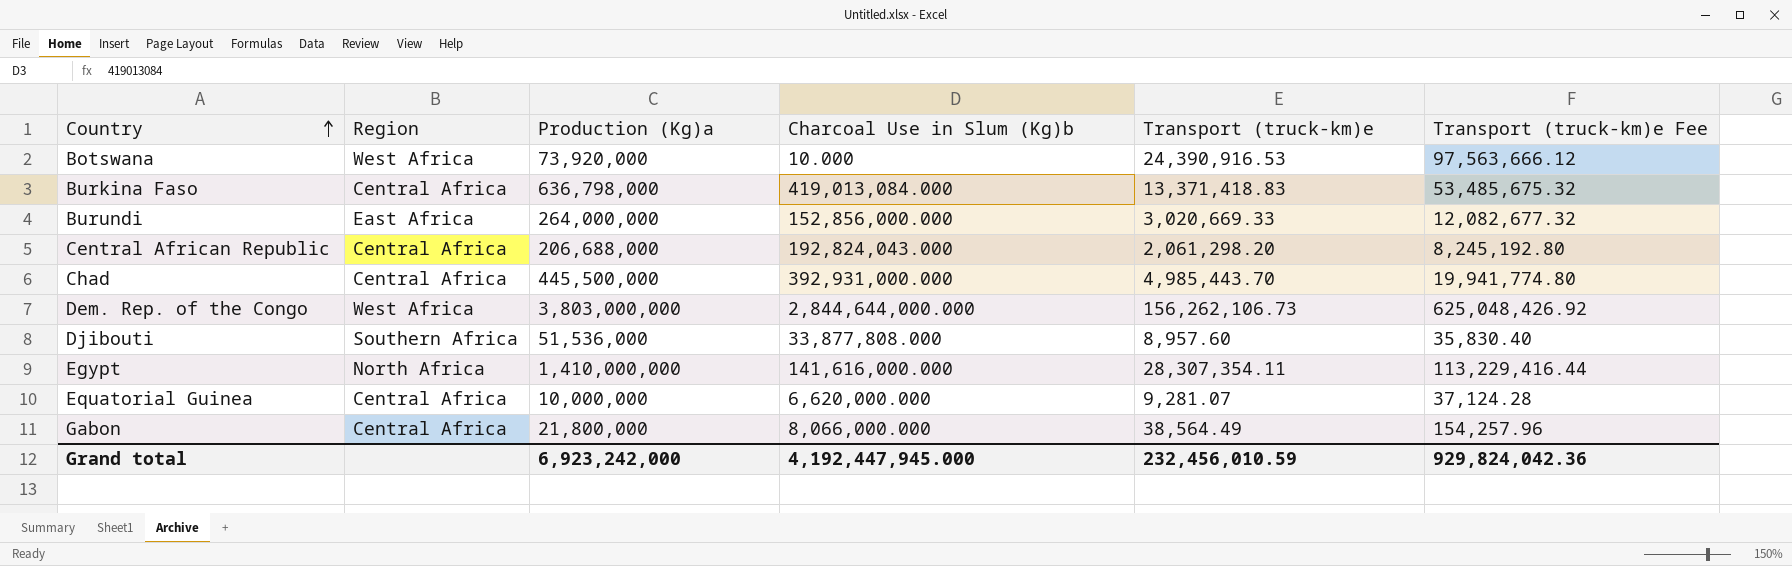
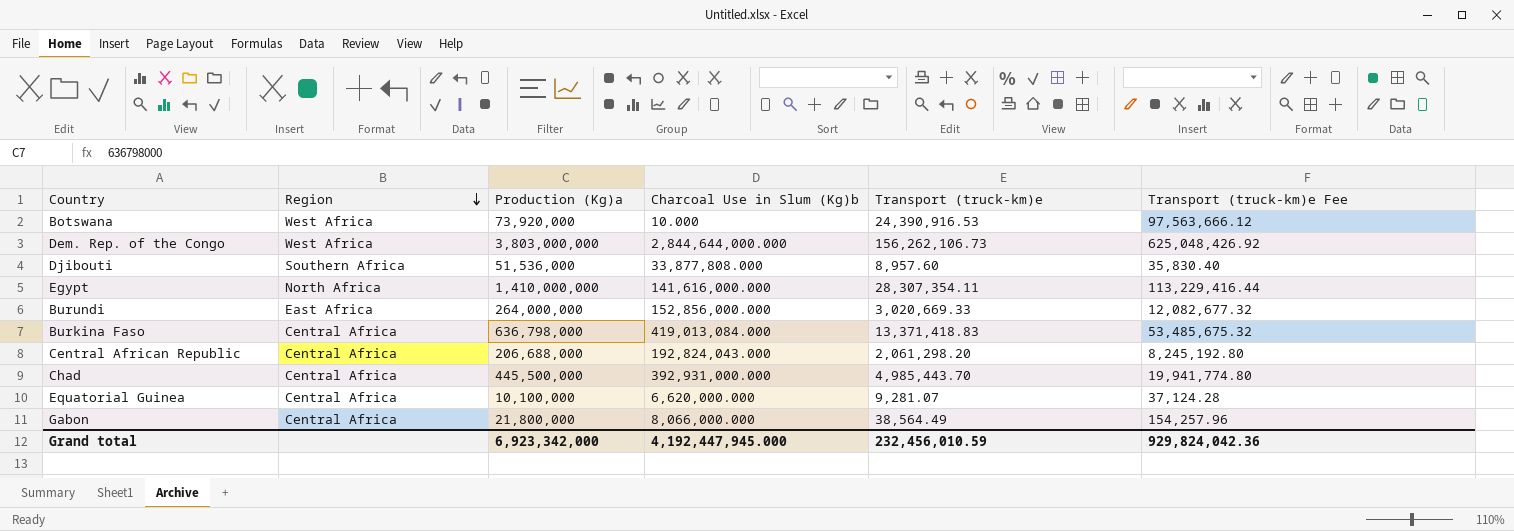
row order: Country ascending -> Region descending
Equatorial Guinea | Production (Kg)a: 10,000,000 -> 10,100,000
Grand total | Production (Kg)a: 6,923,242,000 -> 6,923,342,000

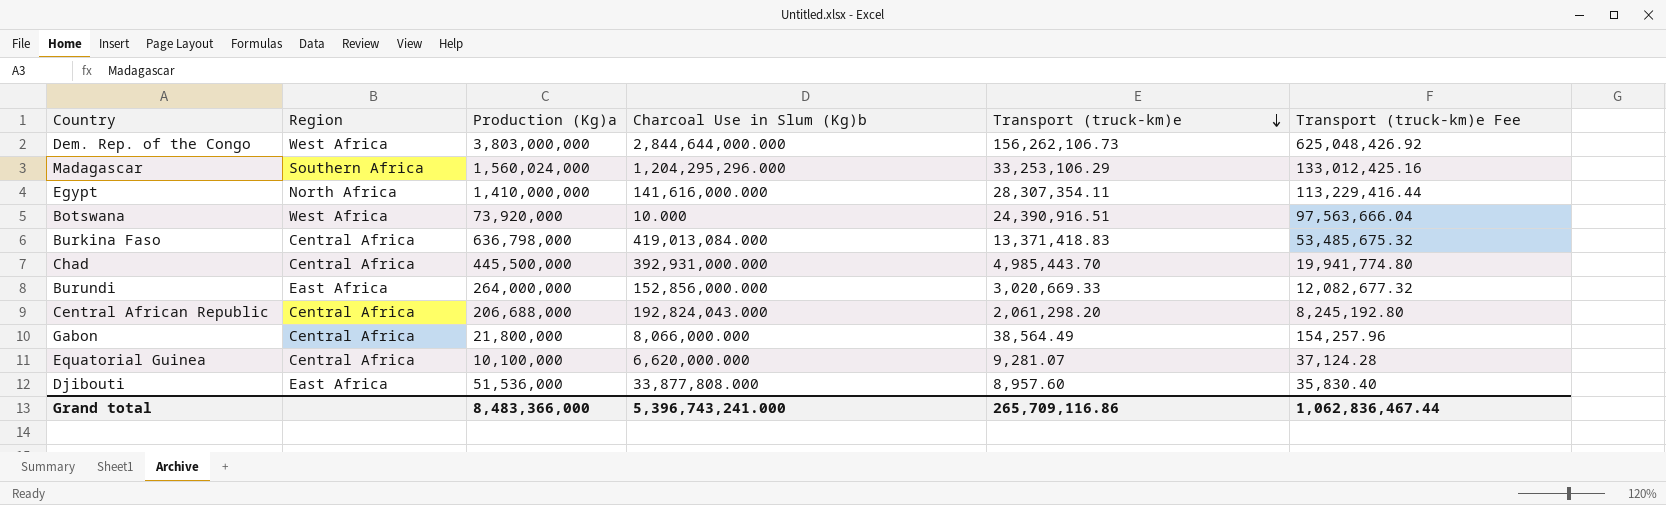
row order: Region descending -> Transport (truck-km)e descending
row Madagascar: none -> Southern Africa | 1,560,024,000 | 1,204,295,296.000 | 33,253,106.29 | 133,012,425.16
Botswana | Transport (truck-km)e: 24,390,916.53 -> 24,390,916.51
Botswana | Transport (truck-km)e Fee: 97,563,666.12 -> 97,563,666.04
Djibouti | Region: Southern Africa -> East Africa
Grand total | Production (Kg)a: 6,923,342,000 -> 8,483,366,000
Grand total | Charcoal Use in Slum (Kg)b: 4,192,447,945.000 -> 5,396,743,241.000
Grand total | Transport (truck-km)e: 232,456,010.59 -> 265,709,116.86
Grand total | Transport (truck-km)e Fee: 929,824,042.36 -> 1,062,836,467.44

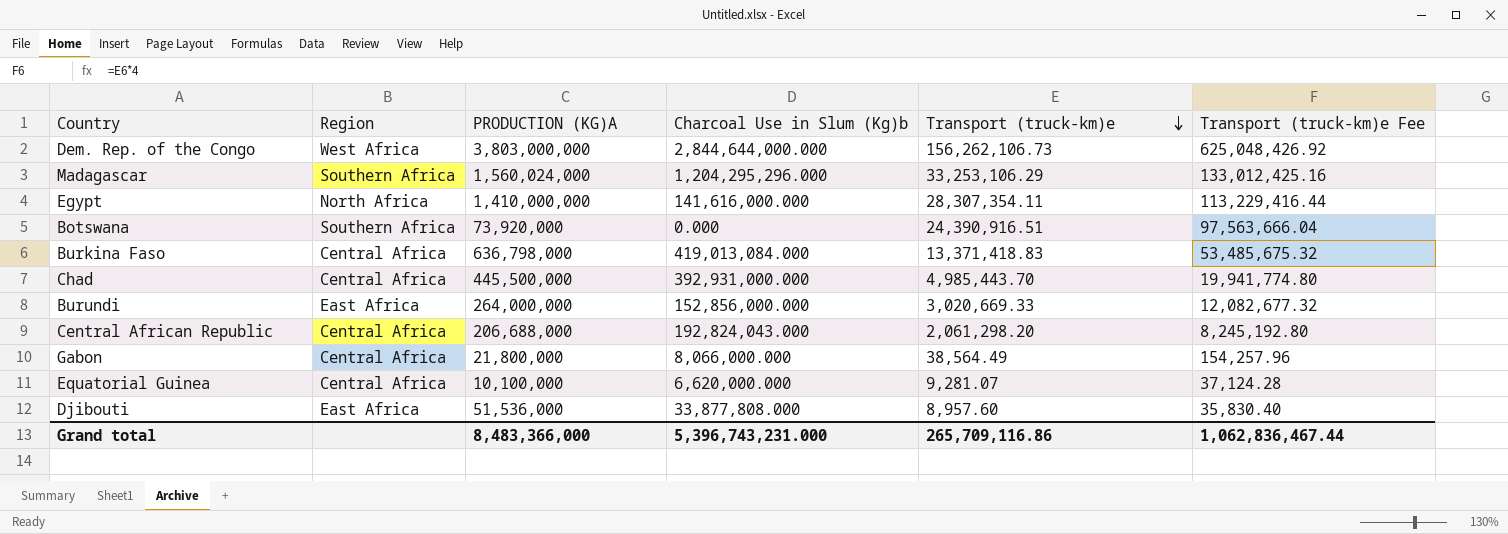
column name: Production (Kg)a -> PRODUCTION (KG)A
Botswana | Region: West Africa -> Southern Africa
Botswana | Charcoal Use in Slum (Kg)b: 10.000 -> 0.000
Grand total | Charcoal Use in Slum (Kg)b: 5,396,743,241.000 -> 5,396,743,231.000

